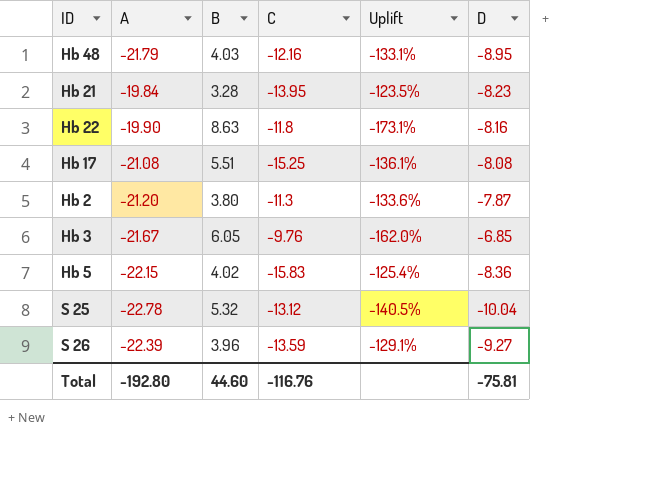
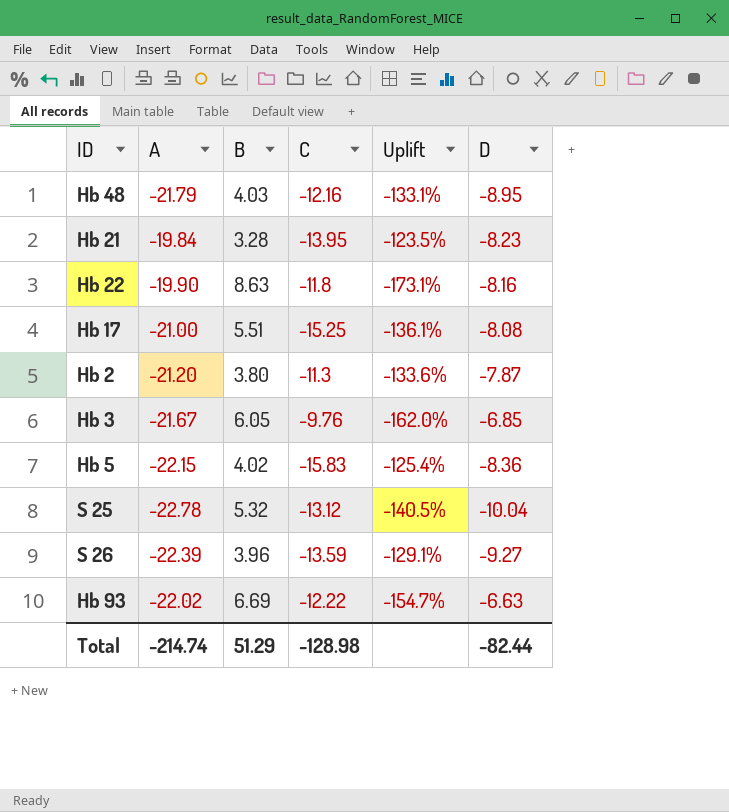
Hb 17 | A: -21.08 -> -21.00
row Hb 93: none -> -22.02 | 6.69 | -12.22 | -154.7% | -6.63
Total | A: -192.80 -> -214.74
Total | B: 44.60 -> 51.29
Total | C: -116.76 -> -128.98
Total | D: -75.81 -> -82.44

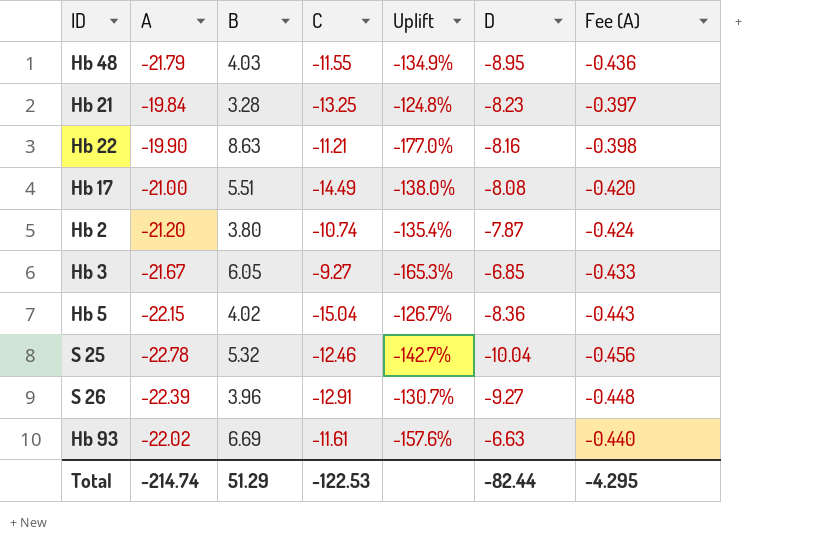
column Fee (A) | formula: none -> [A] * 0.02
Hb 48 | C: -12.16 -> -11.55
Hb 48 | Uplift: -133.1% -> -134.9%
Hb 21 | C: -13.95 -> -13.25
Hb 21 | Uplift: -123.5% -> -124.8%
Hb 22 | C: -11.8 -> -11.21
Hb 22 | Uplift: -173.1% -> -177.0%
Hb 17 | C: -15.25 -> -14.49
Hb 17 | Uplift: -136.1% -> -138.0%
Hb 2 | C: -11.3 -> -10.74
Hb 2 | Uplift: -133.6% -> -135.4%
Hb 3 | C: -9.76 -> -9.27
Hb 3 | Uplift: -162.0% -> -165.3%
Hb 5 | C: -15.83 -> -15.04
Hb 5 | Uplift: -125.4% -> -126.7%
S 25 | C: -13.12 -> -12.46
S 25 | Uplift: -140.5% -> -142.7%
S 26 | C: -13.59 -> -12.91
S 26 | Uplift: -129.1% -> -130.7%
Hb 93 | C: -12.22 -> -11.61
Hb 93 | Uplift: -154.7% -> -157.6%
Total | C: -128.98 -> -122.53

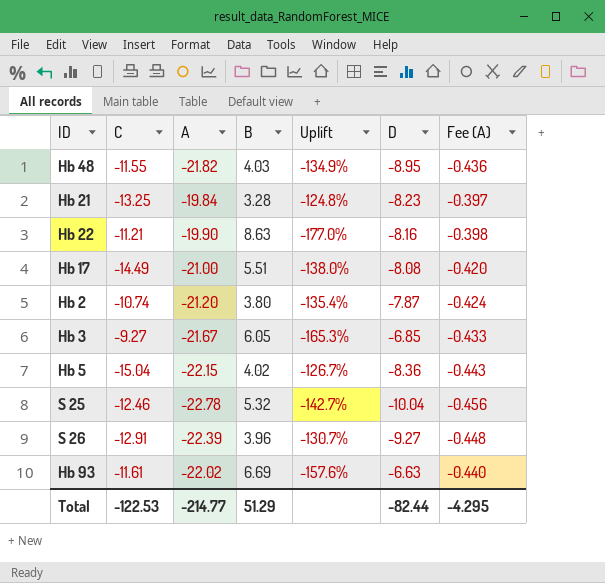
column C | position: 4 -> 2
Hb 48 | A: -21.79 -> -21.82
Total | A: -214.74 -> -214.77

